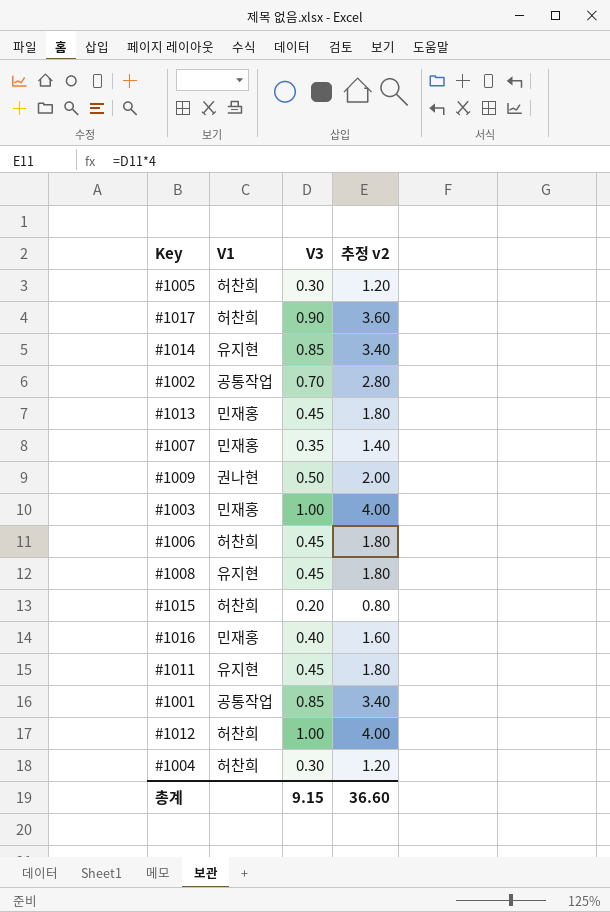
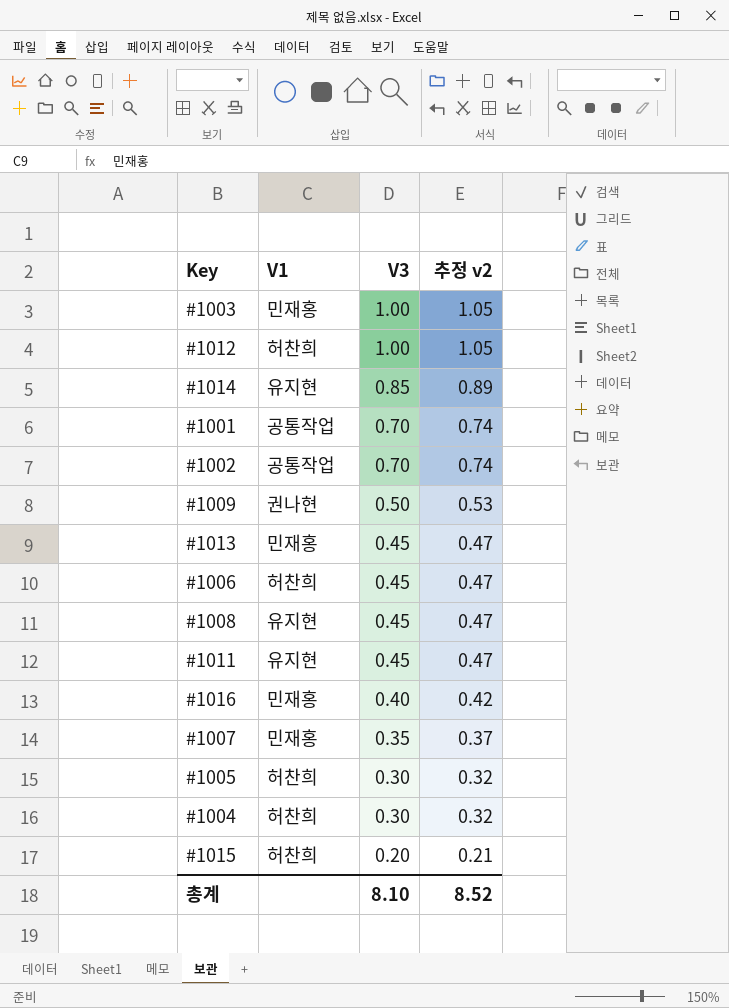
row order: none -> V3 descending
column 추정 v2 | formula: [V3] * 4 -> [V3] * 1.05
row #1017: 허찬희 | 0.90 | 3.60 -> none
#1001 | V3: 0.85 -> 0.70
총계 | V3: 9.15 -> 8.10
총계 | 추정 v2: 36.60 -> 8.52

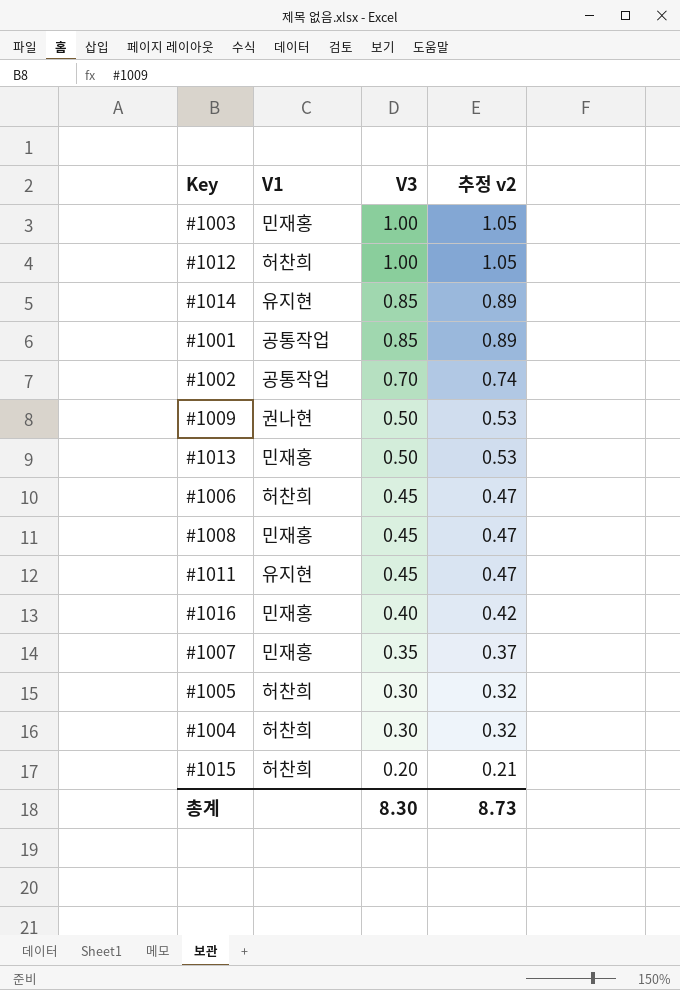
#1001 | V3: 0.70 -> 0.85
#1001 | 추정 v2: 0.74 -> 0.89
#1013 | V3: 0.45 -> 0.50
#1013 | 추정 v2: 0.47 -> 0.53
#1008 | V1: 유지현 -> 민재홍
총계 | V3: 8.10 -> 8.30
총계 | 추정 v2: 8.52 -> 8.73

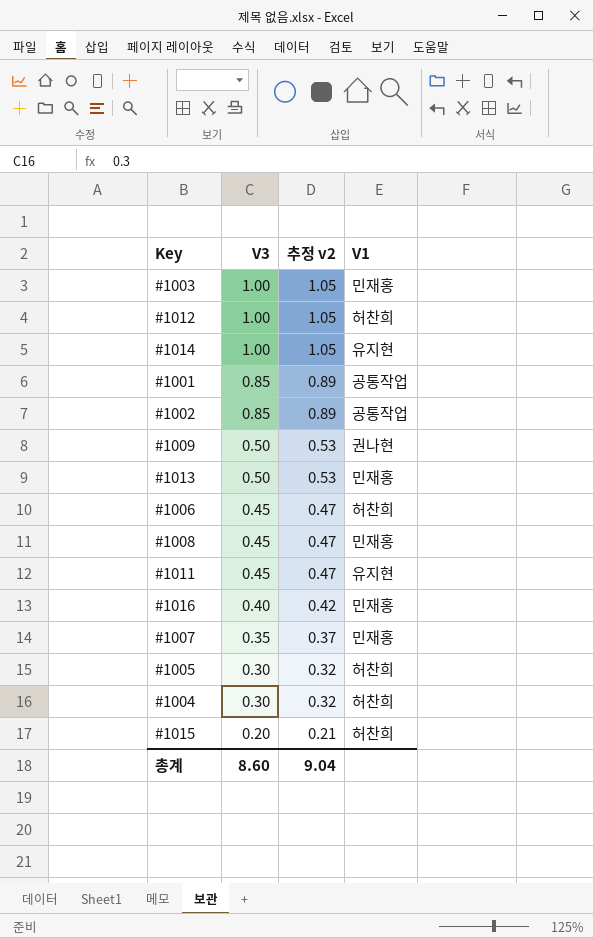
column V1 | position: 2 -> 4
#1014 | V3: 0.85 -> 1.00
#1014 | 추정 v2: 0.89 -> 1.05
#1002 | V3: 0.70 -> 0.85
#1002 | 추정 v2: 0.74 -> 0.89
총계 | V3: 8.30 -> 8.60
총계 | 추정 v2: 8.73 -> 9.04

